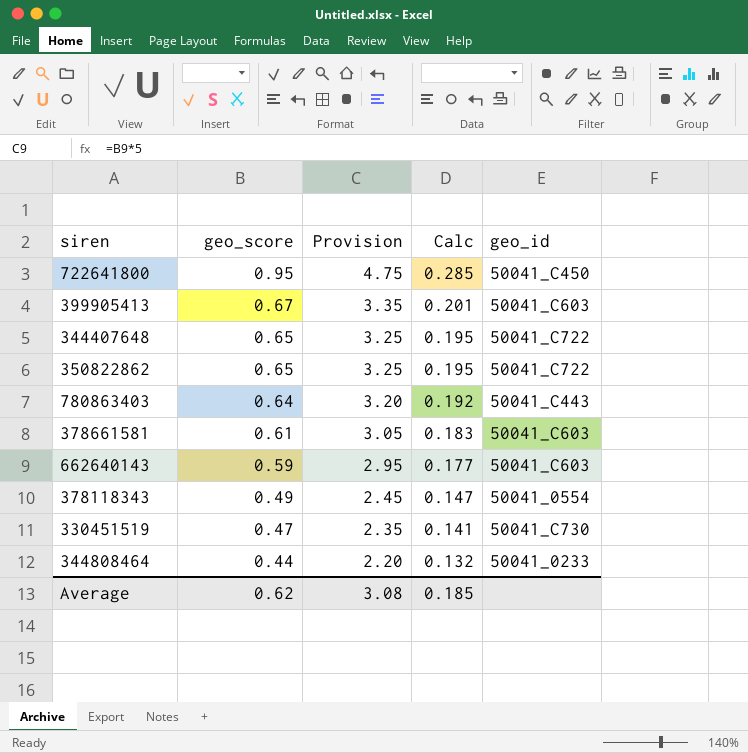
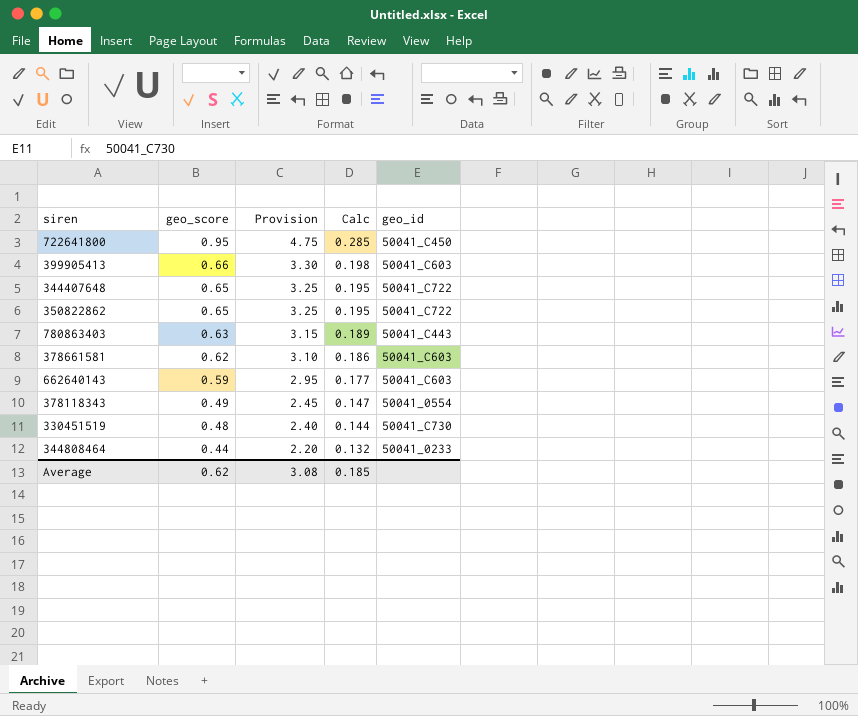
399905413 | geo_score: 0.67 -> 0.66
399905413 | Provision: 3.35 -> 3.30
399905413 | Calc: 0.201 -> 0.198
780863403 | geo_score: 0.64 -> 0.63
780863403 | Provision: 3.20 -> 3.15
780863403 | Calc: 0.192 -> 0.189
378661581 | geo_score: 0.61 -> 0.62
378661581 | Provision: 3.05 -> 3.10
378661581 | Calc: 0.183 -> 0.186
330451519 | geo_score: 0.47 -> 0.48
330451519 | Provision: 2.35 -> 2.40
330451519 | Calc: 0.141 -> 0.144

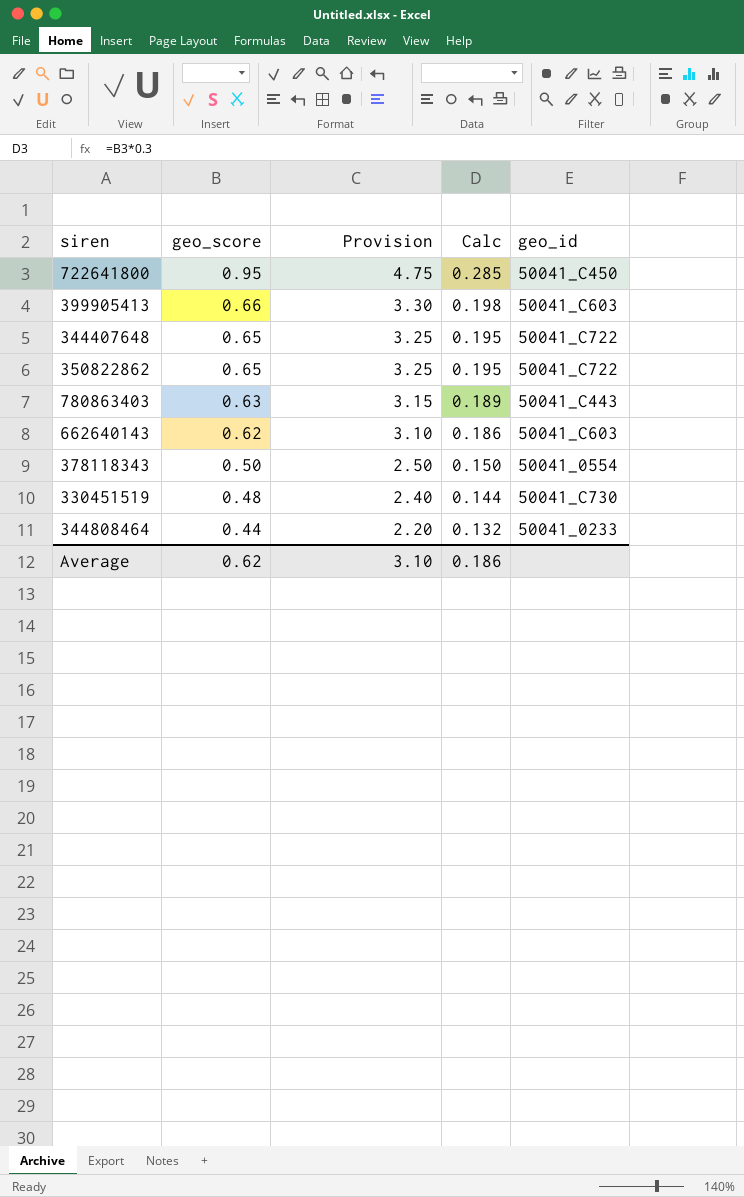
row 378661581: 0.62 | 3.10 | 0.186 | 50041_C603 -> none
662640143 | geo_score: 0.59 -> 0.62
662640143 | Provision: 2.95 -> 3.10
662640143 | Calc: 0.177 -> 0.186
378118343 | geo_score: 0.49 -> 0.50
378118343 | Provision: 2.45 -> 2.50
378118343 | Calc: 0.147 -> 0.150
Average | Provision: 3.08 -> 3.10
Average | Calc: 0.185 -> 0.186

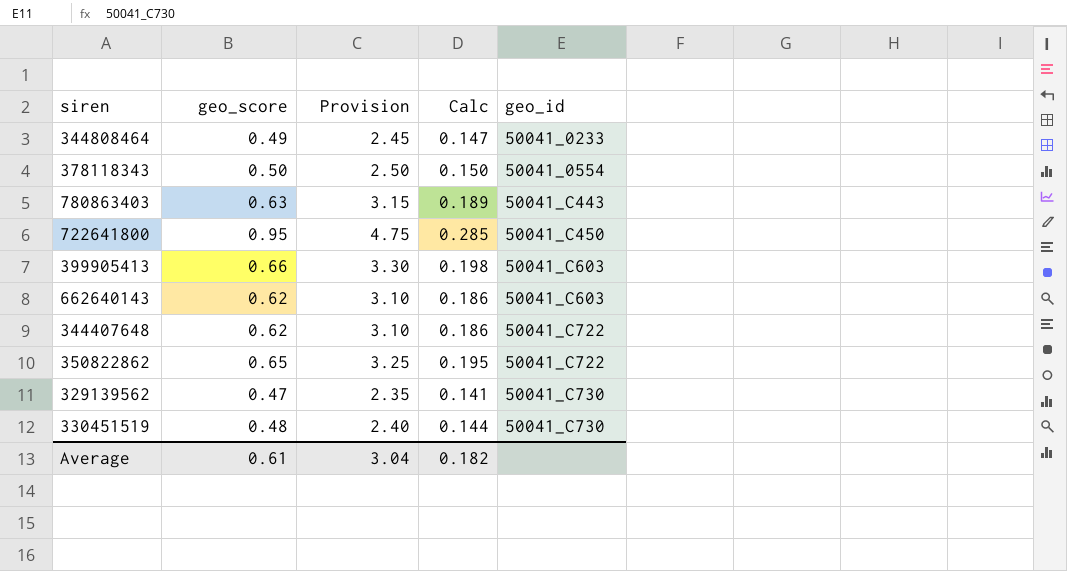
row order: geo_score descending -> geo_id ascending
344808464 | geo_score: 0.44 -> 0.49
344808464 | Provision: 2.20 -> 2.45
344808464 | Calc: 0.132 -> 0.147
344407648 | geo_score: 0.65 -> 0.62
344407648 | Provision: 3.25 -> 3.10
344407648 | Calc: 0.195 -> 0.186
row 329139562: none -> 0.47 | 2.35 | 0.141 | 50041_C730
Average | geo_score: 0.62 -> 0.61
Average | Provision: 3.10 -> 3.04
Average | Calc: 0.186 -> 0.182

